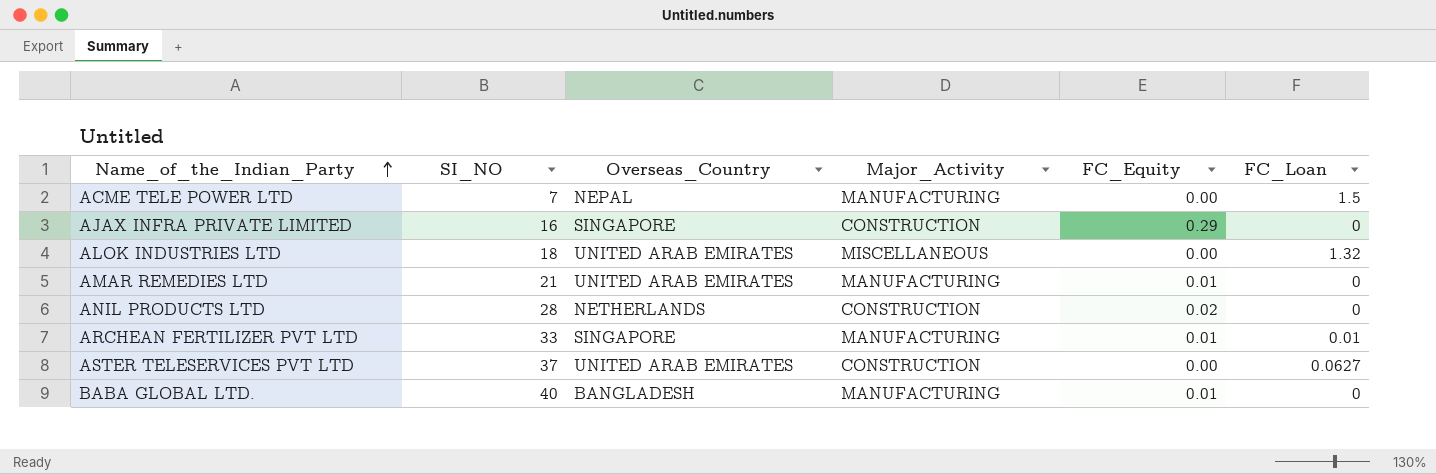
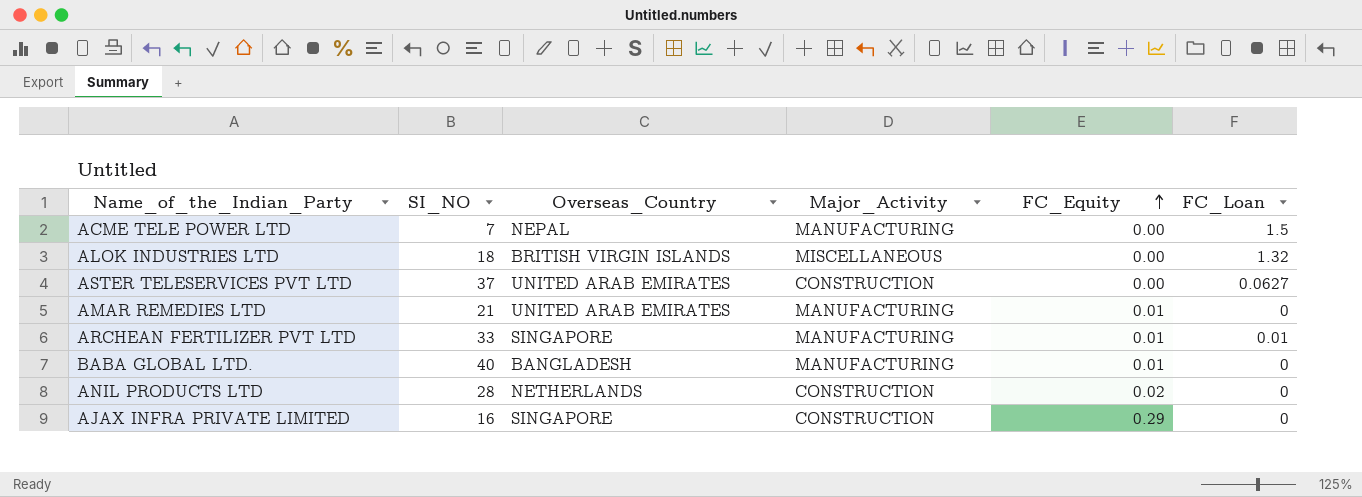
row order: Name_of_the_Indian_Party ascending -> FC_Equity ascending
ALOK INDUSTRIES LTD | Overseas_Country: UNITED ARAB EMIRATES -> BRITISH VIRGIN ISLANDS

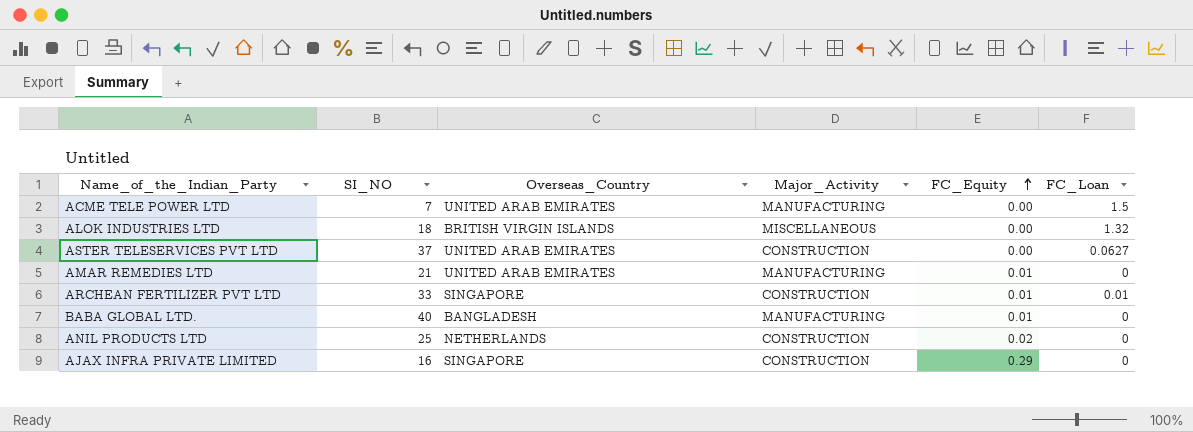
ACME TELE POWER LTD | Overseas_Country: NEPAL -> UNITED ARAB EMIRATES
ARCHEAN FERTILIZER PVT LTD | Major_Activity: MANUFACTURING -> CONSTRUCTION
ANIL PRODUCTS LTD | SI_NO: 28 -> 25

